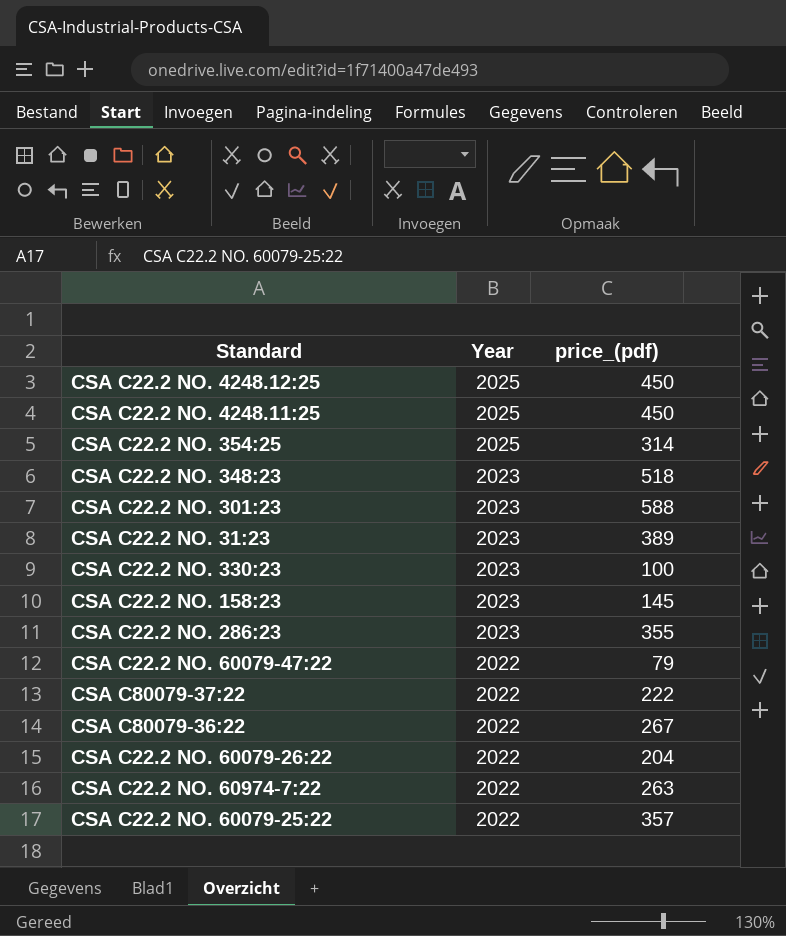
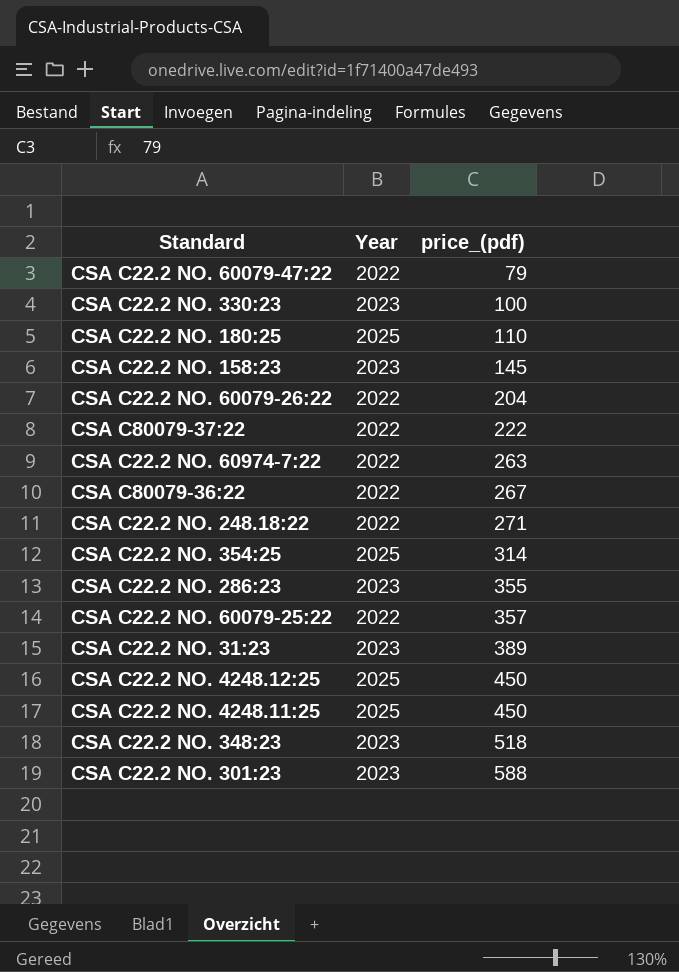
row order: Year descending -> price_(pdf) ascending
row CSA C22.2 NO. 180:25: none -> 2025 | 110
row CSA C22.2 NO. 248.18:22: none -> 2022 | 271

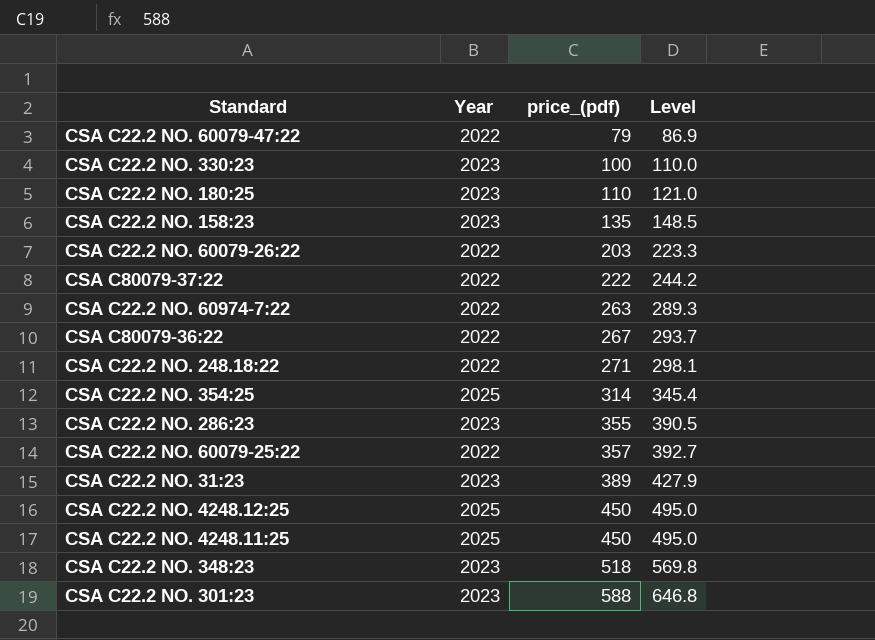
column Level | formula: none -> [price_(pdf)] * 1.1
CSA C22.2 NO. 180:25 | Year: 2025 -> 2023
CSA C22.2 NO. 158:23 | price_(pdf): 145 -> 135
CSA C22.2 NO. 60079-26:22 | price_(pdf): 204 -> 203

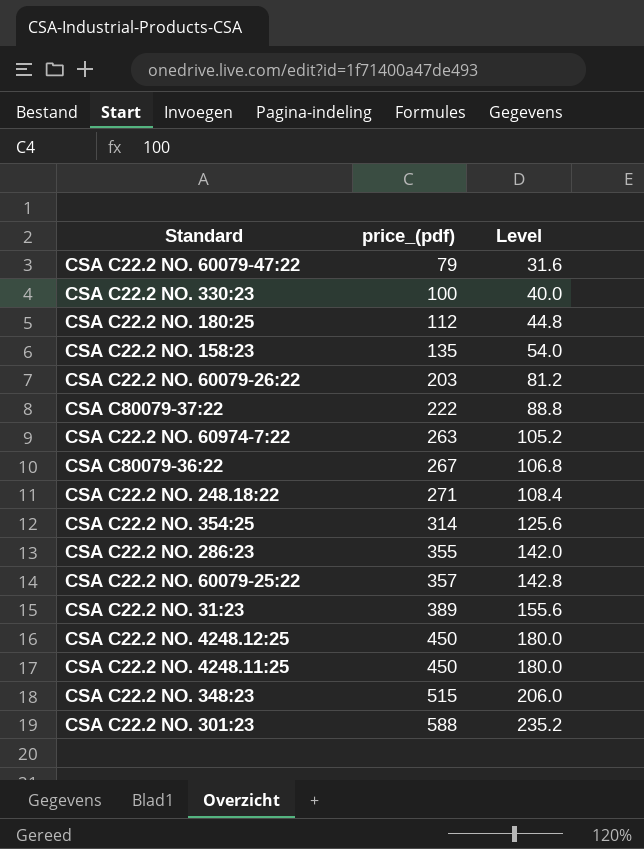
column Year | position: 2 -> none
column Level | formula: [price_(pdf)] * 1.1 -> [price_(pdf)] * 0.4
CSA C22.2 NO. 180:25 | price_(pdf): 110 -> 112
CSA C22.2 NO. 348:23 | price_(pdf): 518 -> 515

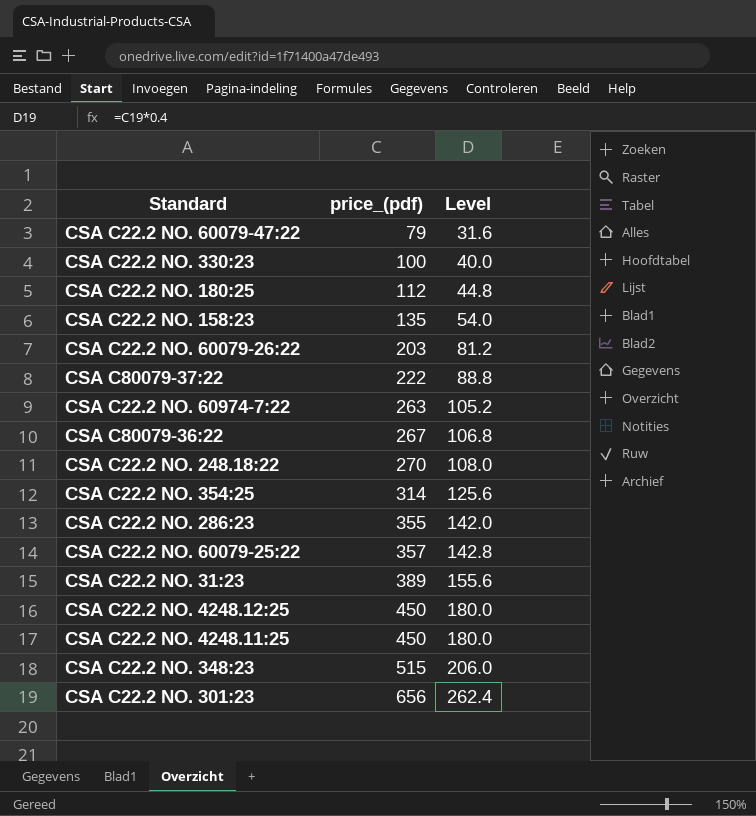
CSA C22.2 NO. 248.18:22 | price_(pdf): 271 -> 270
CSA C22.2 NO. 248.18:22 | Level: 108.4 -> 108.0
CSA C22.2 NO. 301:23 | price_(pdf): 588 -> 656
CSA C22.2 NO. 301:23 | Level: 235.2 -> 262.4

